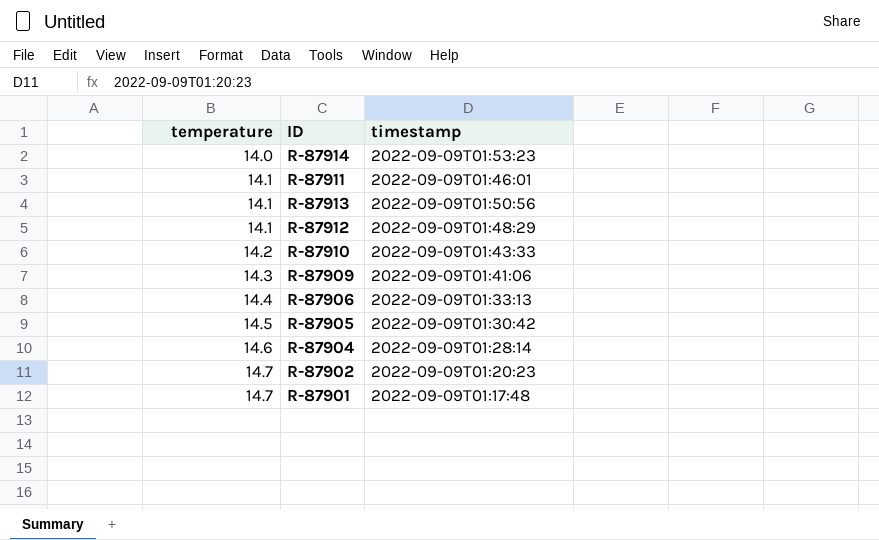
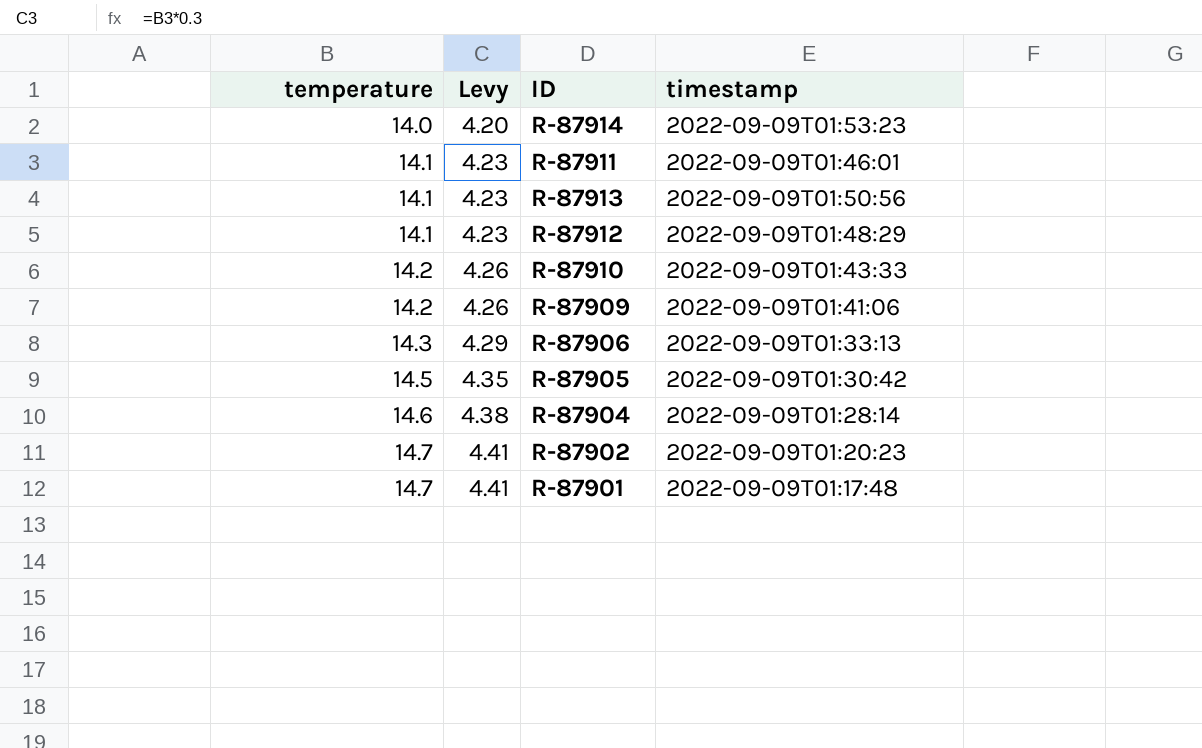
column Levy | formula: none -> [temperature] * 0.3
R-87909 | temperature: 14.3 -> 14.2
R-87906 | temperature: 14.4 -> 14.3

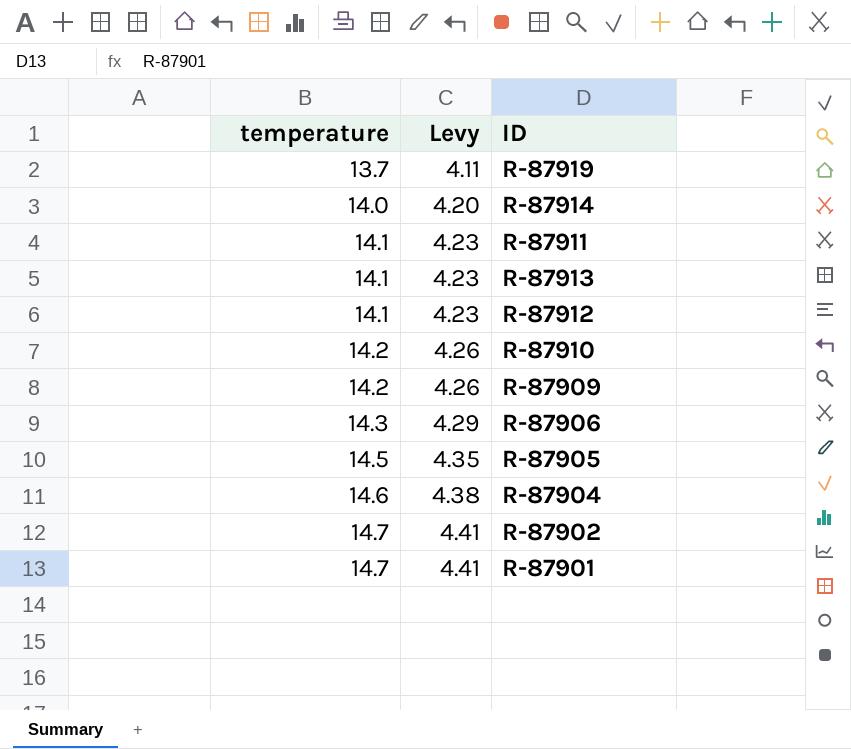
column timestamp | position: 4 -> none
row R-87919: none -> 13.7 | 4.11

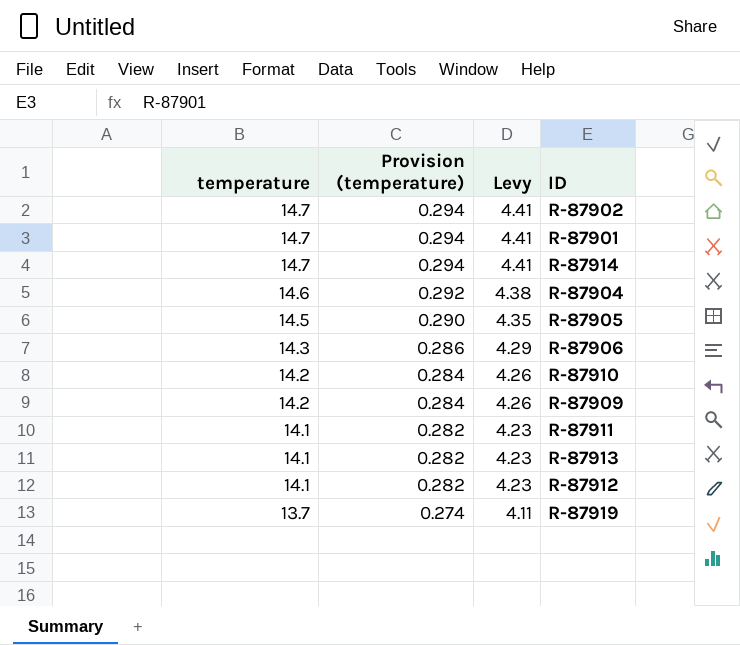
row order: temperature ascending -> temperature descending
column Provision (temperature) | formula: none -> [temperature] * 0.02
R-87914 | temperature: 14.0 -> 14.7
R-87914 | Levy: 4.20 -> 4.41

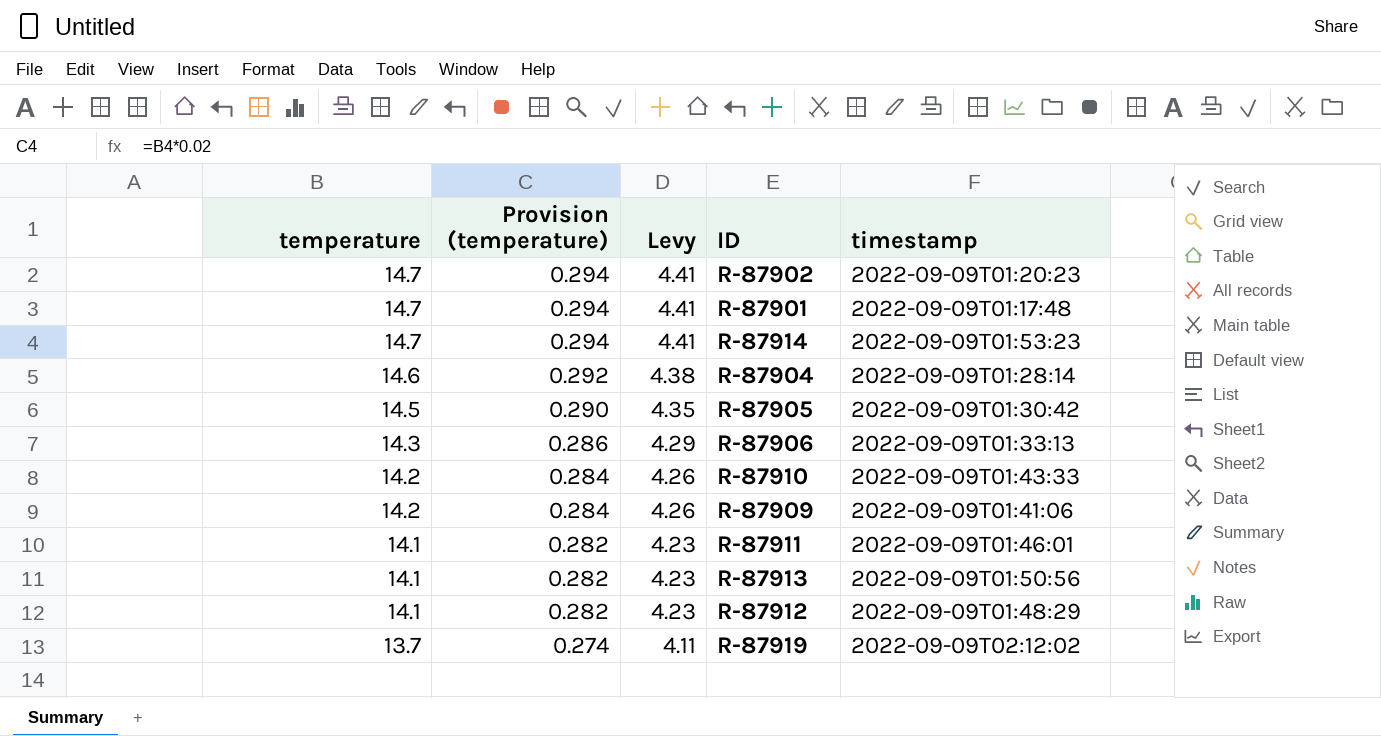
column timestamp | position: none -> 5

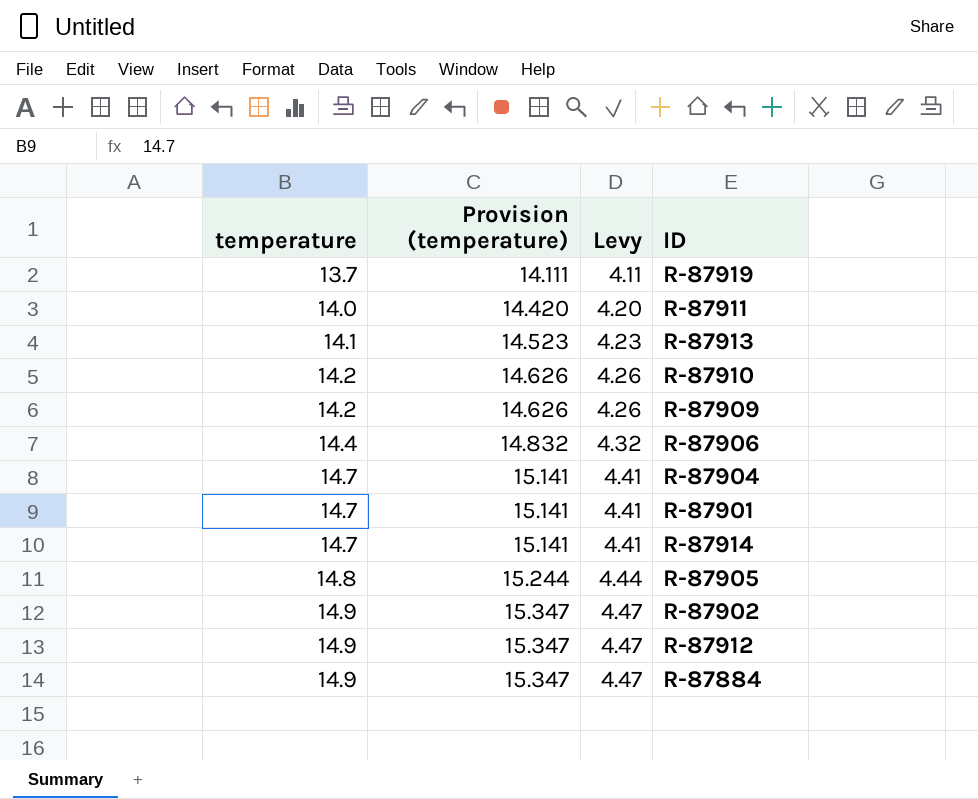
row order: temperature descending -> temperature ascending
column timestamp | position: 5 -> none
column Provision (temperature) | formula: [temperature] * 0.02 -> [temperature] * 1.03
R-87911 | temperature: 14.1 -> 14.0
R-87911 | Levy: 4.23 -> 4.20
R-87906 | temperature: 14.3 -> 14.4
R-87906 | Levy: 4.29 -> 4.32
R-87904 | temperature: 14.6 -> 14.7
R-87904 | Levy: 4.38 -> 4.41
R-87905 | temperature: 14.5 -> 14.8
R-87905 | Levy: 4.35 -> 4.44
R-87902 | temperature: 14.7 -> 14.9
R-87902 | Levy: 4.41 -> 4.47
R-87912 | temperature: 14.1 -> 14.9
R-87912 | Levy: 4.23 -> 4.47
row R-87884: none -> 14.9 | 15.347 | 4.47

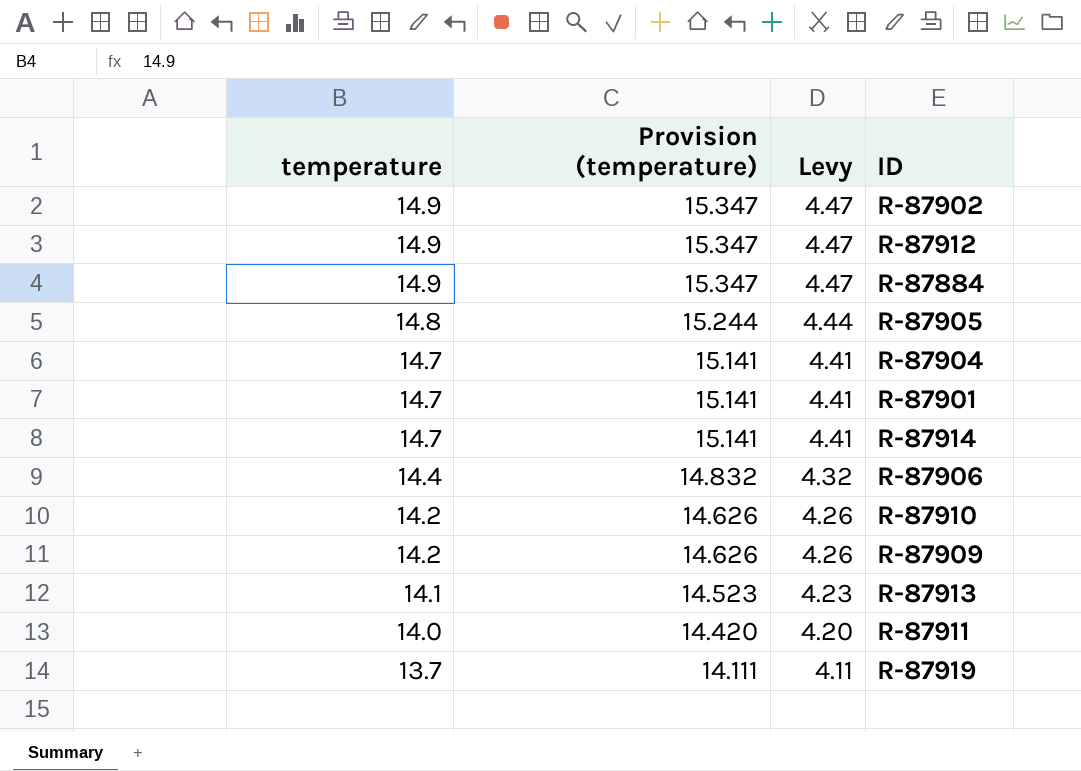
row order: temperature ascending -> temperature descending

